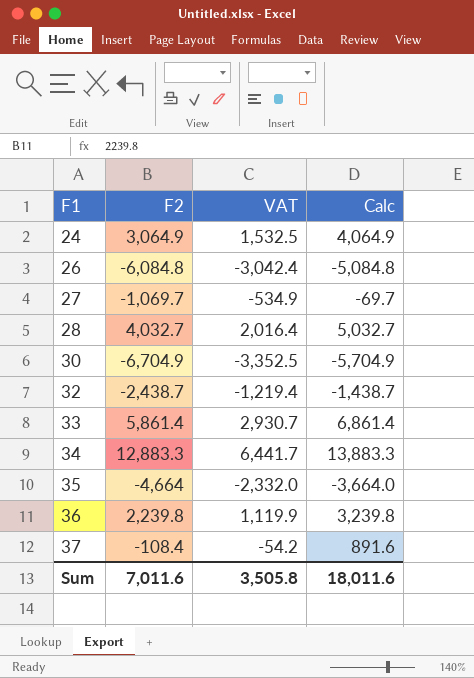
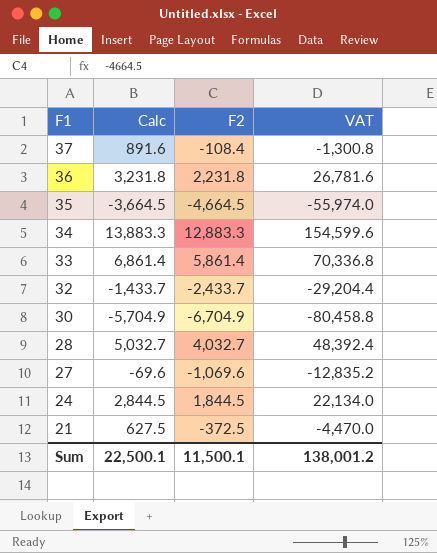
row order: F1 ascending -> F1 descending
column Calc | position: 4 -> 2
column VAT | formula: [F2] * 0.5 -> [F2] * 12
row 26: -6,084.8 | -3,042.4 | -5,084.8 -> none
36 | Calc: 3,239.8 -> 3,231.8
36 | F2: 2,239.8 -> 2,231.8
35 | Calc: -3,664.0 -> -3,664.5
35 | F2: -4,664 -> -4,664.5
32 | Calc: -1,438.7 -> -1,433.7
32 | F2: -2,438.7 -> -2,433.7
27 | Calc: -69.7 -> -69.6
27 | F2: -1,069.7 -> -1,069.6
24 | Calc: 4,064.9 -> 2,844.5
24 | F2: 3,064.9 -> 1,844.5
row 21: none -> 627.5 | -372.5 | -4,470.0
Sum | Calc: 18,011.6 -> 22,500.1
Sum | F2: 7,011.6 -> 11,500.1
Sum | VAT: 3,505.8 -> 138,001.2

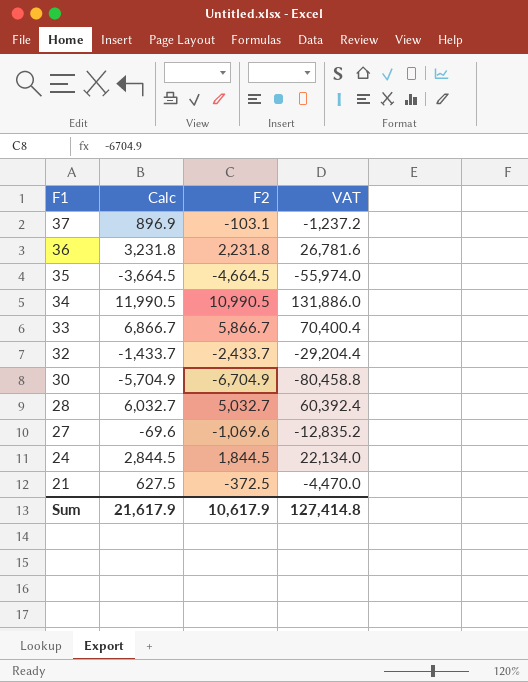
37 | Calc: 891.6 -> 896.9
37 | F2: -108.4 -> -103.1
37 | VAT: -1,300.8 -> -1,237.2
34 | Calc: 13,883.3 -> 11,990.5
34 | F2: 12,883.3 -> 10,990.5
34 | VAT: 154,599.6 -> 131,886.0
33 | Calc: 6,861.4 -> 6,866.7
33 | F2: 5,861.4 -> 5,866.7
33 | VAT: 70,336.8 -> 70,400.4
28 | Calc: 5,032.7 -> 6,032.7
28 | F2: 4,032.7 -> 5,032.7
28 | VAT: 48,392.4 -> 60,392.4
Sum | Calc: 22,500.1 -> 21,617.9
Sum | F2: 11,500.1 -> 10,617.9
Sum | VAT: 138,001.2 -> 127,414.8

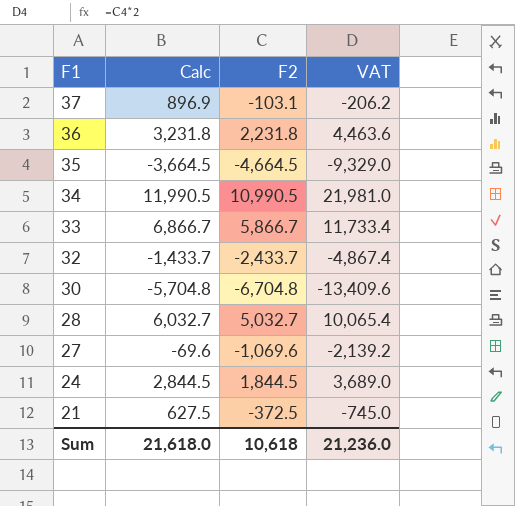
column VAT | formula: [F2] * 12 -> [F2] * 2
30 | Calc: -5,704.9 -> -5,704.8
30 | F2: -6,704.9 -> -6,704.8
Sum | Calc: 21,617.9 -> 21,618.0
Sum | F2: 10,617.9 -> 10,618
Sum | VAT: 127,414.8 -> 21,236.0

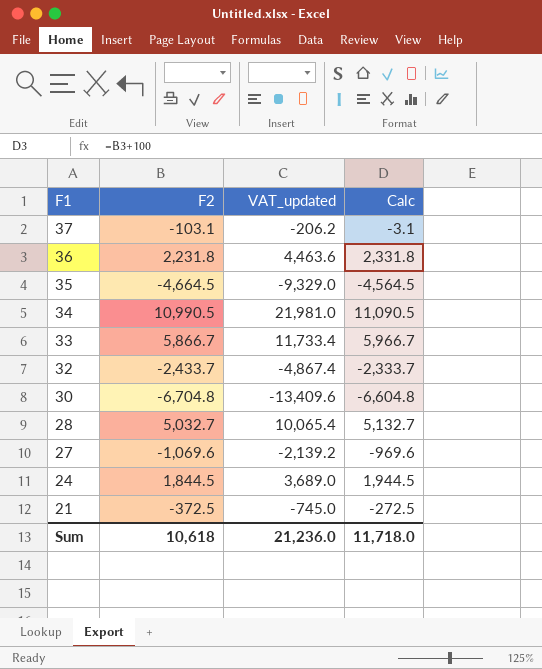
column name: VAT -> VAT_updated
column Calc | formula: [F2] + 1000 -> [F2] + 100
column Calc | position: 2 -> 4
Sum | Calc: 21,618.0 -> 11,718.0

